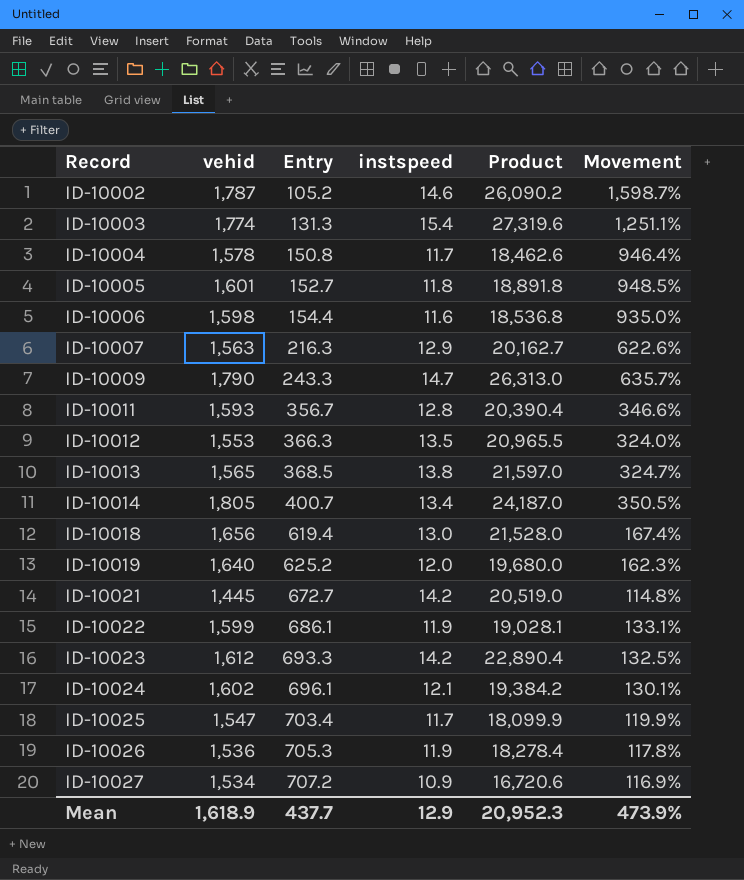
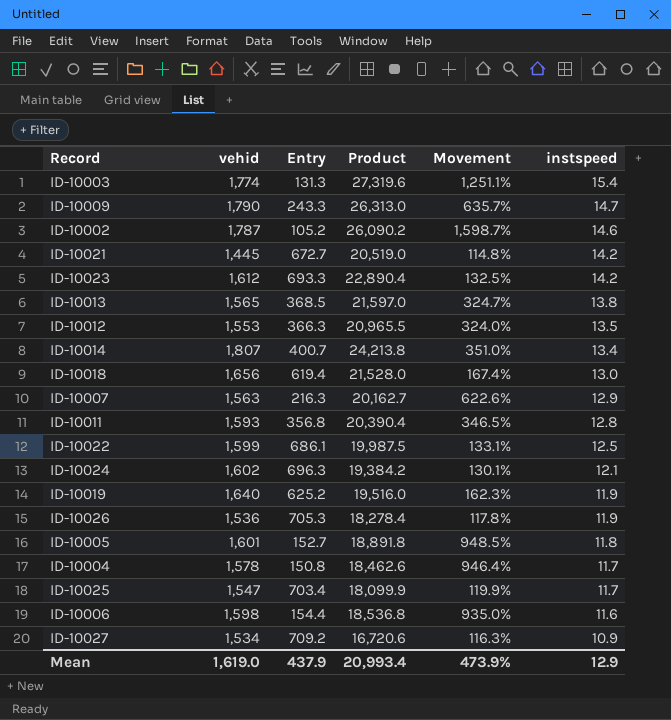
row order: Record ascending -> instspeed descending
column instspeed | position: 4 -> 6
ID-10014 | vehid: 1,805 -> 1,807
ID-10014 | Product: 24,187.0 -> 24,213.8
ID-10014 | Movement: 350.5% -> 351.0%
ID-10011 | Entry: 356.7 -> 356.8
ID-10011 | Movement: 346.6% -> 346.5%
ID-10022 | Product: 19,028.1 -> 19,987.5
ID-10022 | instspeed: 11.9 -> 12.5
ID-10024 | Entry: 696.1 -> 696.3
ID-10019 | Product: 19,680.0 -> 19,516.0
ID-10019 | instspeed: 12.0 -> 11.9
ID-10027 | Entry: 707.2 -> 709.2
ID-10027 | Movement: 116.9% -> 116.3%
Mean | vehid: 1,618.9 -> 1,619.0
Mean | Entry: 437.7 -> 437.9
Mean | Product: 20,952.3 -> 20,993.4

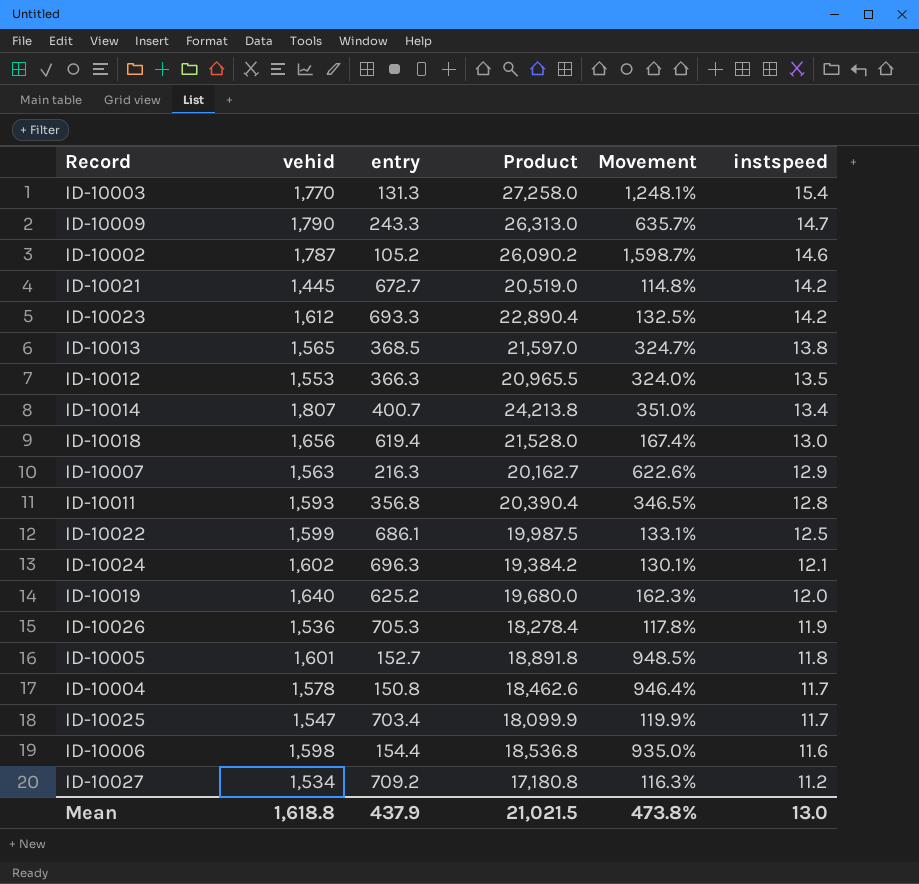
column name: Entry -> entry
ID-10003 | vehid: 1,774 -> 1,770
ID-10003 | Product: 27,319.6 -> 27,258.0
ID-10003 | Movement: 1,251.1% -> 1,248.1%
ID-10019 | Product: 19,516.0 -> 19,680.0
ID-10019 | instspeed: 11.9 -> 12.0
ID-10027 | Product: 16,720.6 -> 17,180.8
ID-10027 | instspeed: 10.9 -> 11.2
Mean | vehid: 1,619.0 -> 1,618.8
Mean | Product: 20,993.4 -> 21,021.5
Mean | Movement: 473.9% -> 473.8%
Mean | instspeed: 12.9 -> 13.0

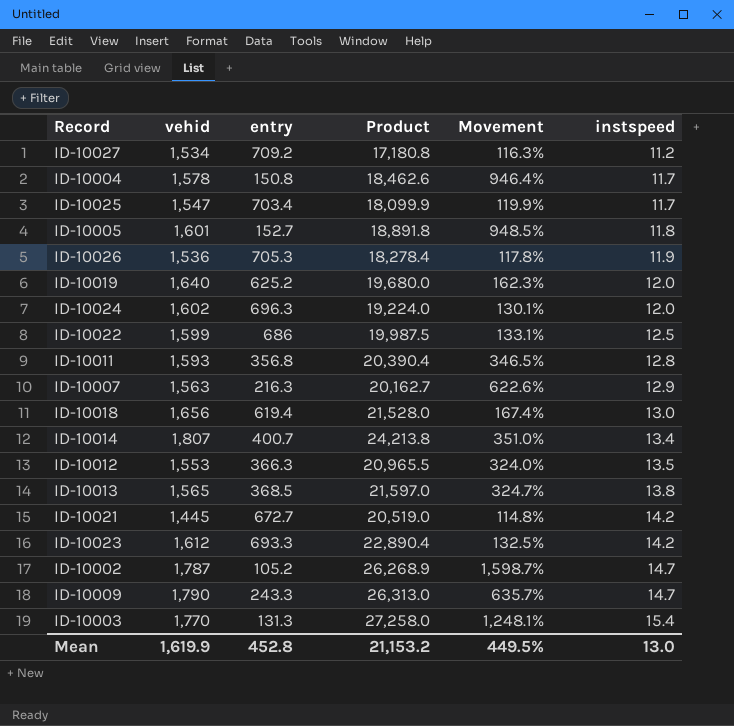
row order: instspeed descending -> instspeed ascending
row ID-10006: 1,598 | 154.4 | 18,536.8 | 935.0% | 11.6 -> none
ID-10024 | Product: 19,384.2 -> 19,224.0
ID-10024 | instspeed: 12.1 -> 12.0
ID-10022 | entry: 686.1 -> 686
ID-10002 | Product: 26,090.2 -> 26,268.9
ID-10002 | instspeed: 14.6 -> 14.7
Mean | vehid: 1,618.8 -> 1,619.9
Mean | entry: 437.9 -> 452.8
Mean | Product: 21,021.5 -> 21,153.2
Mean | Movement: 473.8% -> 449.5%

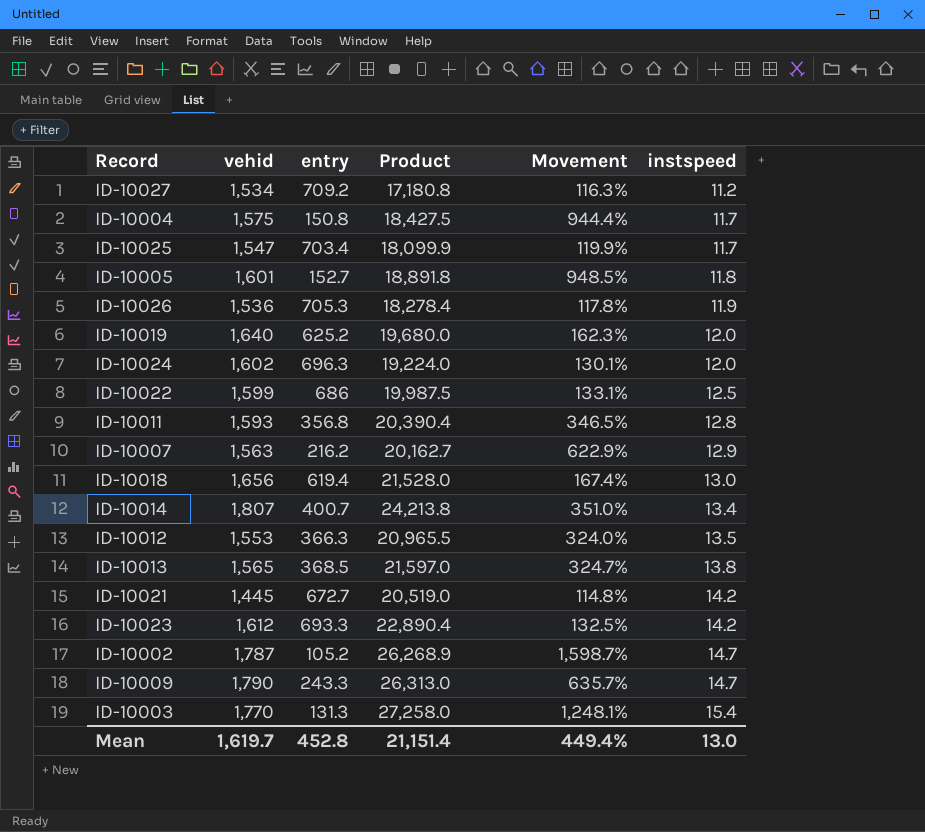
ID-10004 | vehid: 1,578 -> 1,575
ID-10004 | Product: 18,462.6 -> 18,427.5
ID-10004 | Movement: 946.4% -> 944.4%
ID-10007 | entry: 216.3 -> 216.2
ID-10007 | Movement: 622.6% -> 622.9%
Mean | vehid: 1,619.9 -> 1,619.7
Mean | Product: 21,153.2 -> 21,151.4
Mean | Movement: 449.5% -> 449.4%

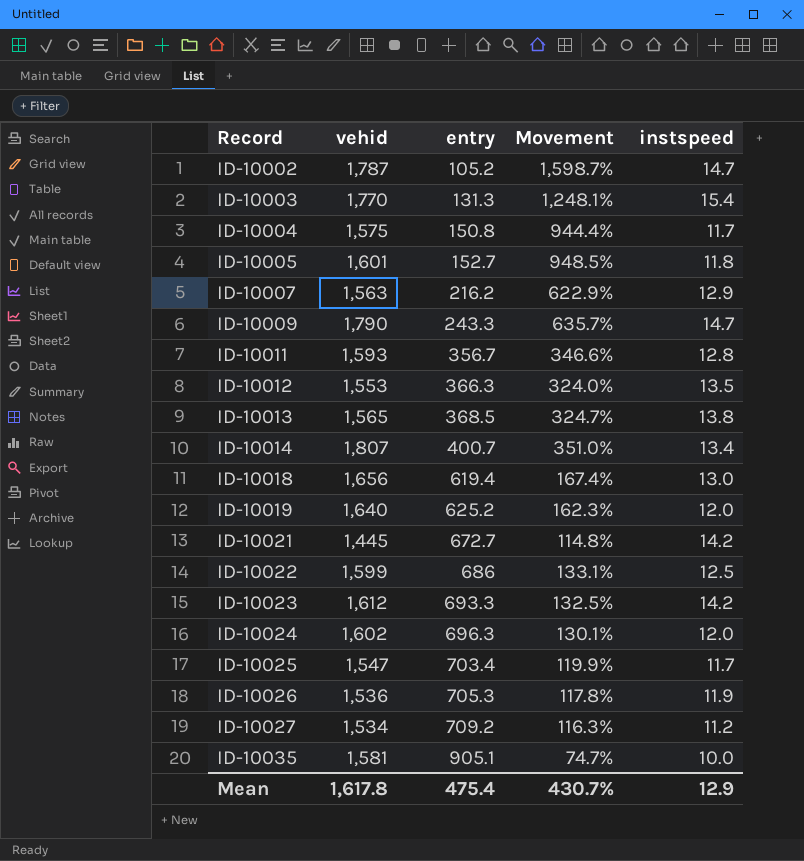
row order: instspeed ascending -> Record ascending
column Product | formula: [vehid] * [instspeed] -> none
ID-10011 | entry: 356.8 -> 356.7
ID-10011 | Movement: 346.5% -> 346.6%
row ID-10035: none -> 1,581 | 905.1 | 74.7% | 10.0
Mean | vehid: 1,619.7 -> 1,617.8
Mean | entry: 452.8 -> 475.4
Mean | Movement: 449.4% -> 430.7%
Mean | instspeed: 13.0 -> 12.9

